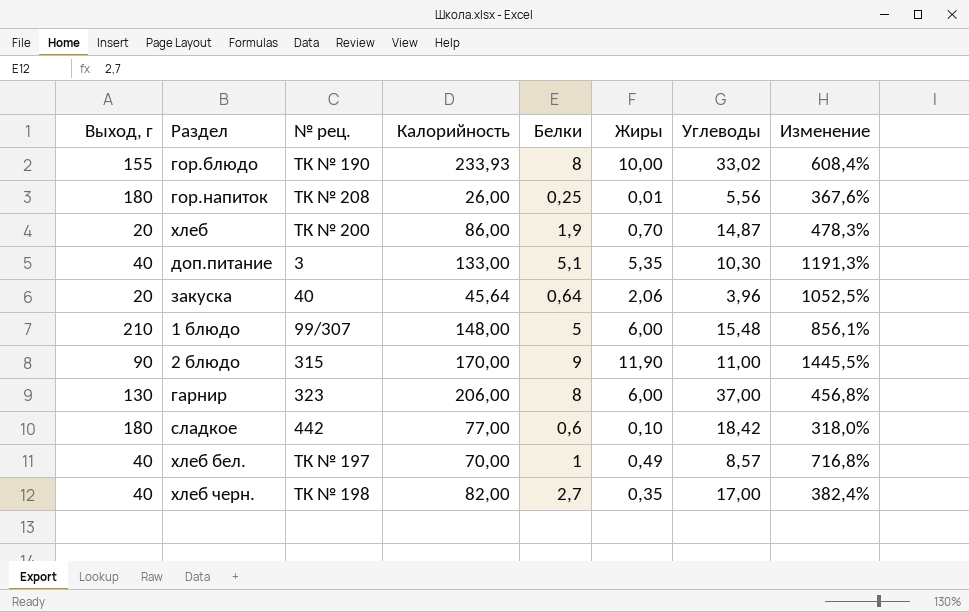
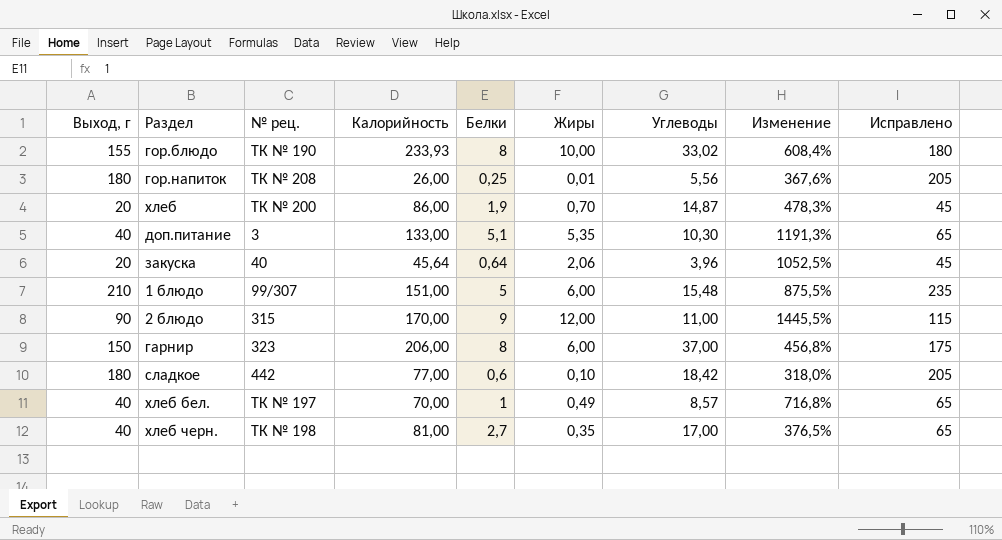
column Исправлено | formula: none -> [Выход, г] + 25
1 блюдо | Калорийность: 148,00 -> 151,00
1 блюдо | Изменение: 856,1% -> 875,5%
2 блюдо | Жиры: 11,90 -> 12,00
гарнир | Выход, г: 130 -> 150
хлеб черн. | Калорийность: 82,00 -> 81,00
хлеб черн. | Изменение: 382,4% -> 376,5%

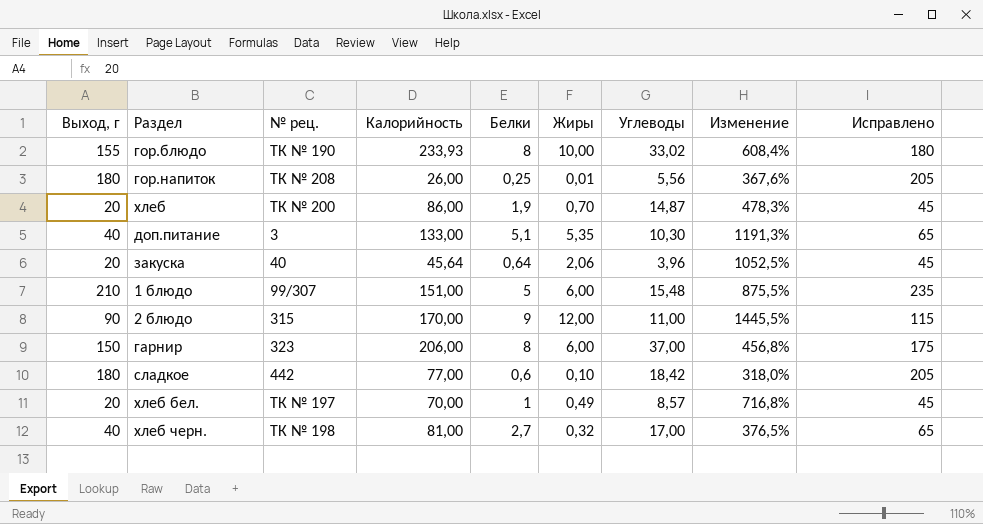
хлеб бел. | Выход, г: 40 -> 20
хлеб бел. | Исправлено: 65 -> 45
хлеб черн. | Жиры: 0,35 -> 0,32

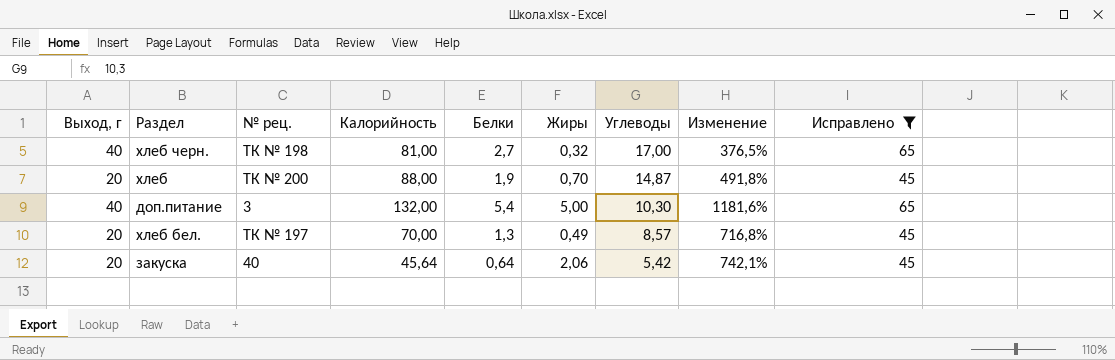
filter: none -> Исправлено <= 65
row order: none -> Углеводы descending
хлеб | Калорийность: 86,00 -> 88,00
хлеб | Изменение: 478,3% -> 491,8%
доп.питание | Калорийность: 133,00 -> 132,00
доп.питание | Белки: 5,1 -> 5,4
доп.питание | Жиры: 5,35 -> 5,00
доп.питание | Изменение: 1191,3% -> 1181,6%
хлеб бел. | Белки: 1 -> 1,3
закуска | Углеводы: 3,96 -> 5,42
закуска | Изменение: 1052,5% -> 742,1%

